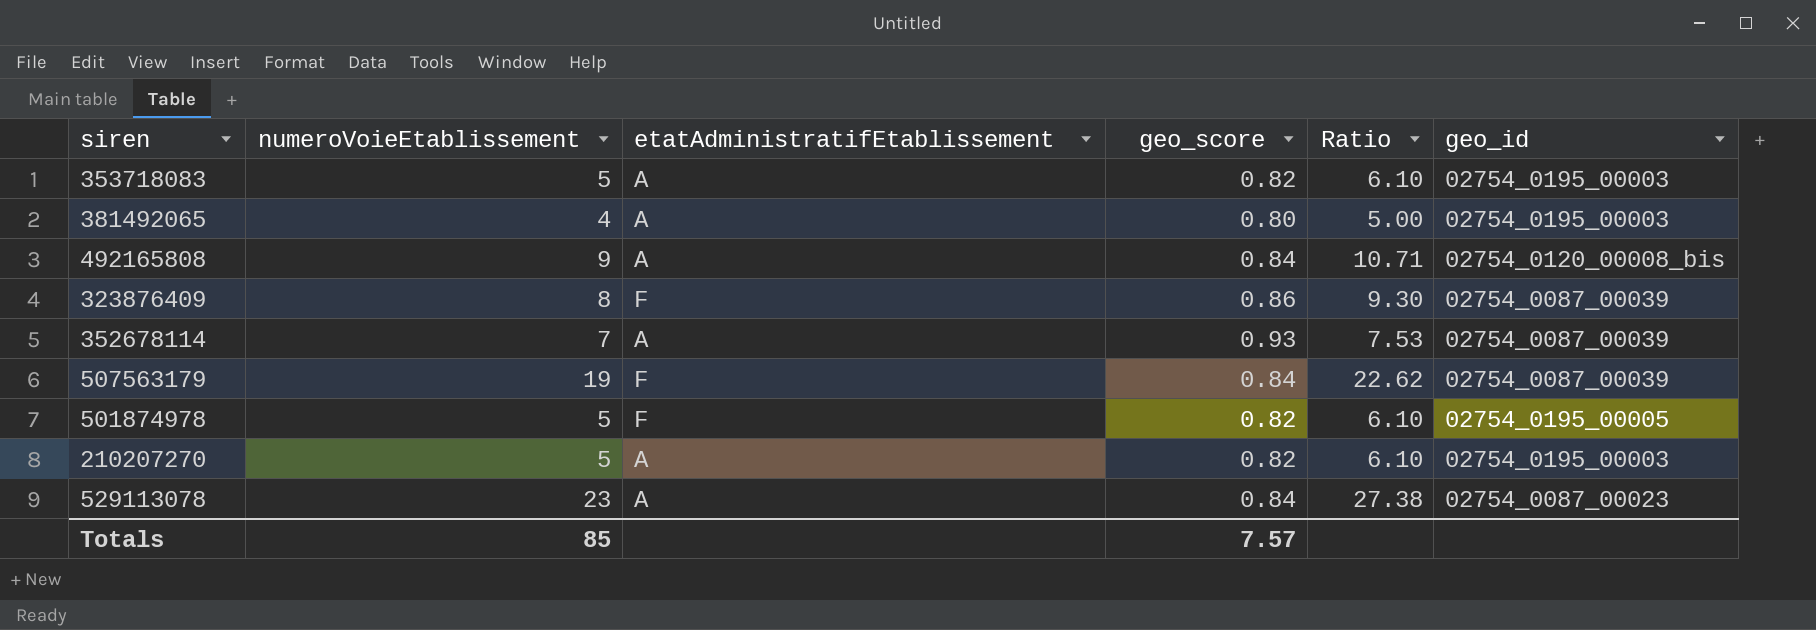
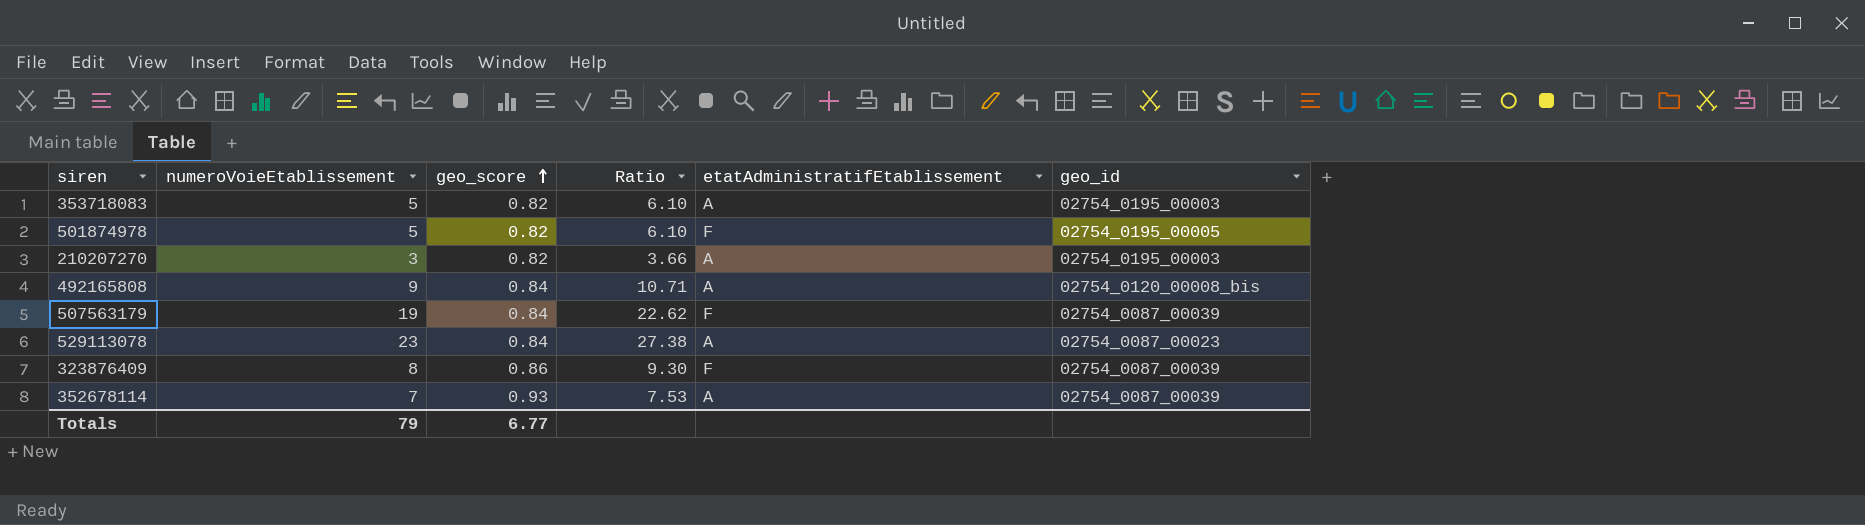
row order: none -> geo_score ascending
column etatAdministratifEtablissement | position: 3 -> 5
row 381492065: 4 | A | 0.80 | 5.00 | 02754_0195_00003 -> none
210207270 | numeroVoieEtablissement: 5 -> 3
210207270 | Ratio: 6.10 -> 3.66
Totals | numeroVoieEtablissement: 85 -> 79
Totals | geo_score: 7.57 -> 6.77

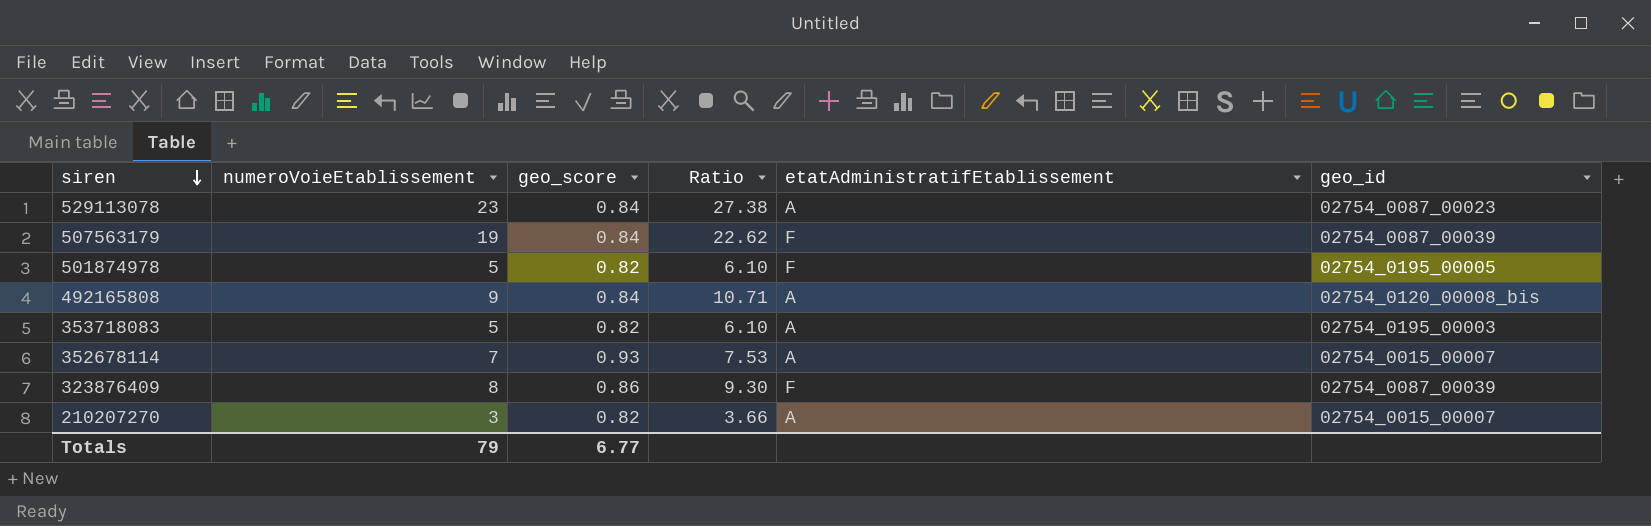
row order: geo_score ascending -> siren descending
352678114 | geo_id: 02754_0087_00039 -> 02754_0015_00007
210207270 | geo_id: 02754_0195_00003 -> 02754_0015_00007

